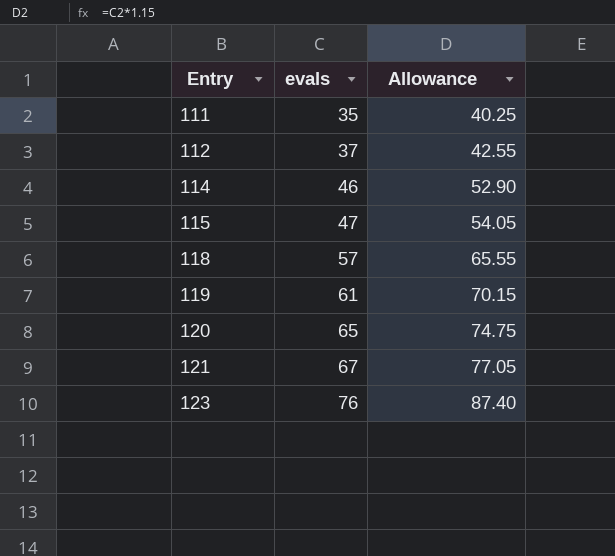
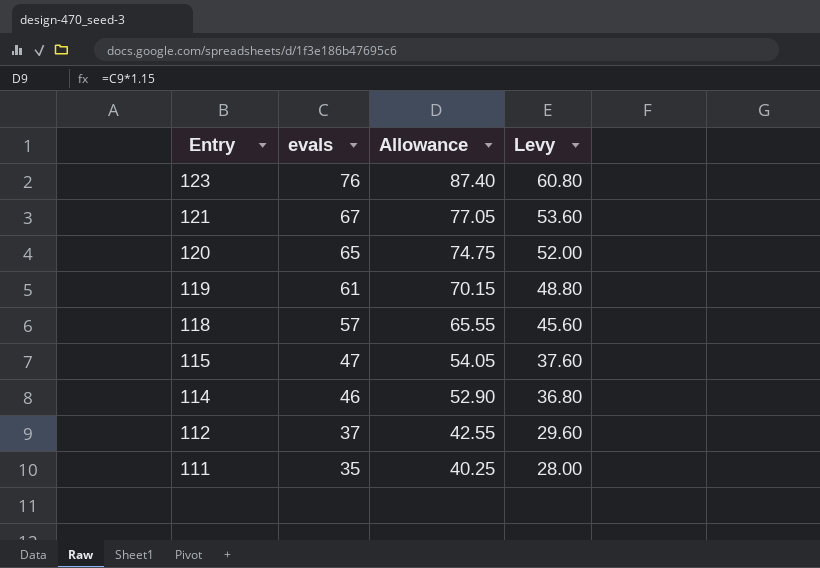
row order: Entry ascending -> Entry descending
column Levy | formula: none -> [evals] * 0.8

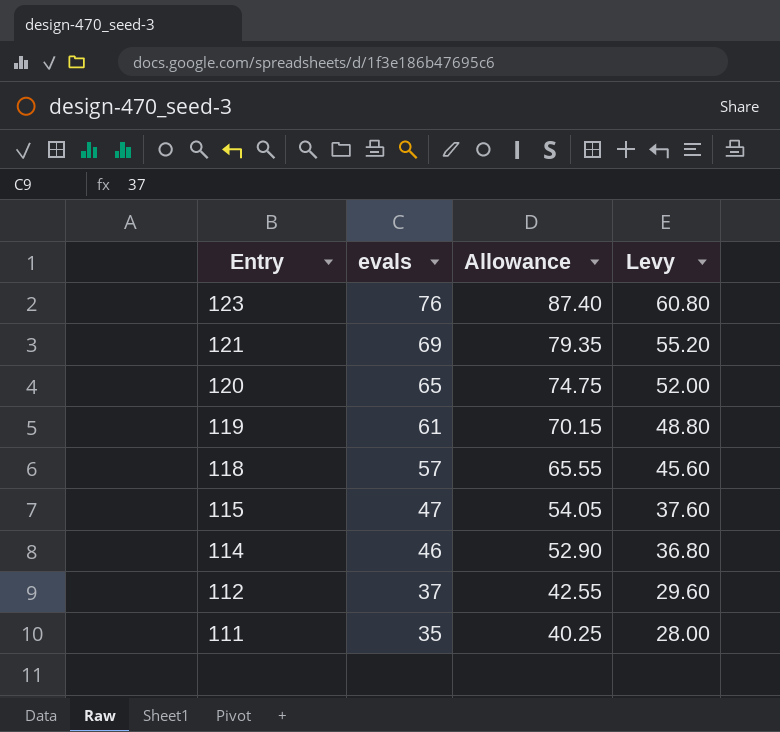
121 | evals: 67 -> 69
121 | Allowance: 77.05 -> 79.35
121 | Levy: 53.60 -> 55.20

